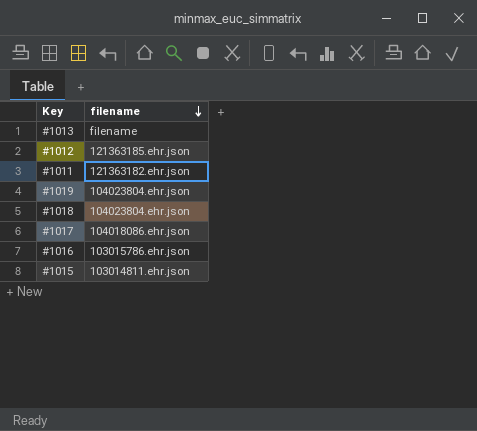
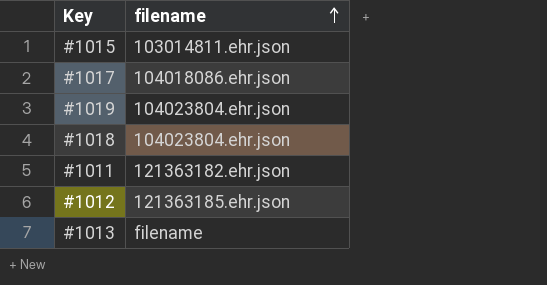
row order: filename descending -> filename ascending
row #1016: 103015786.ehr.json -> none

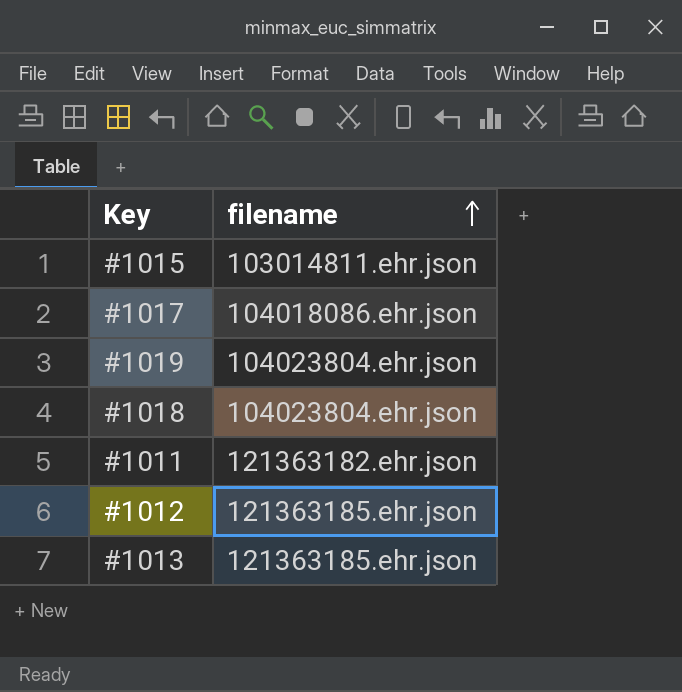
#1013 | filename: filename -> 121363185.ehr.json

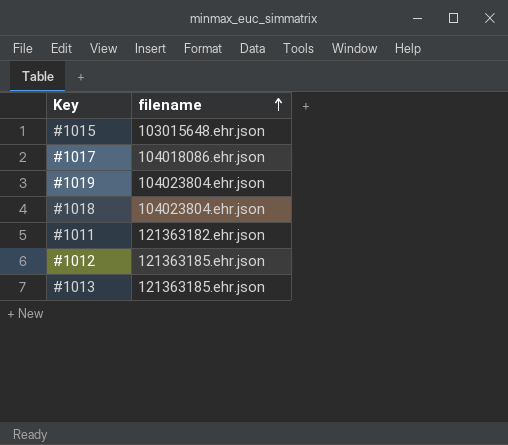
#1015 | filename: 103014811.ehr.json -> 103015648.ehr.json

